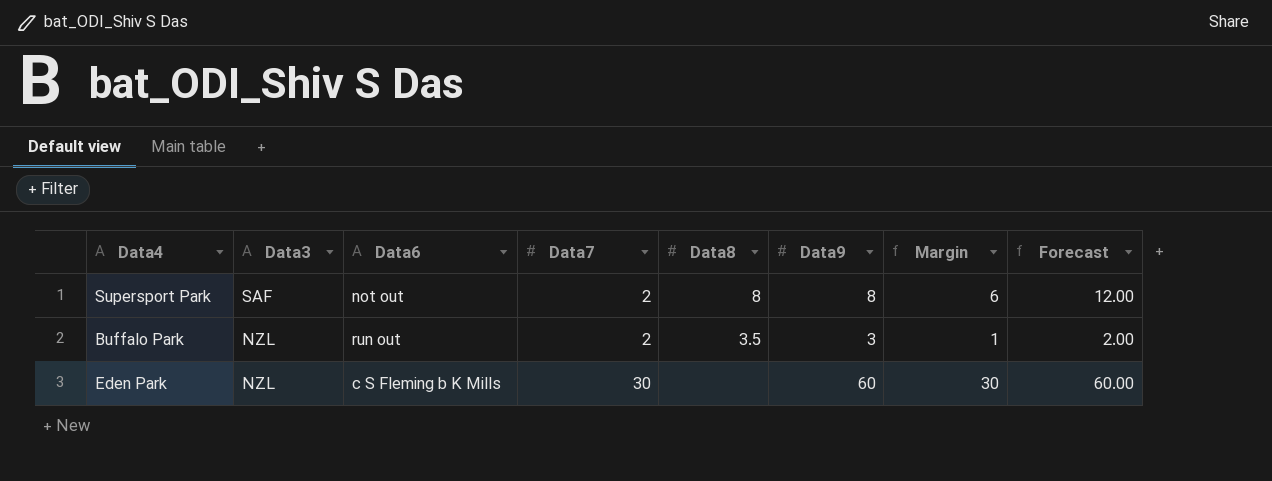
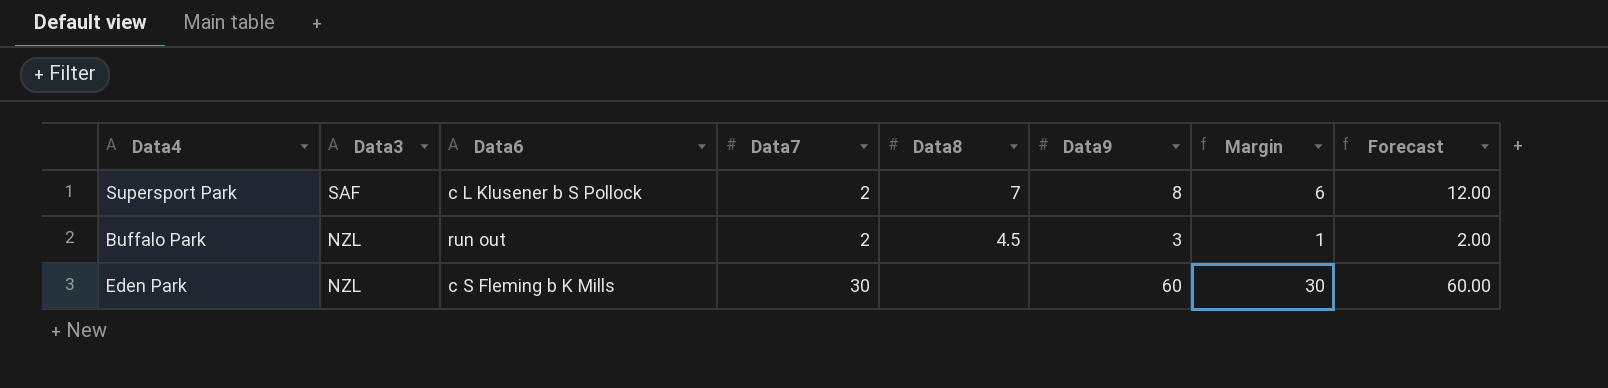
Supersport Park | Data6: not out -> c L Klusener b S Pollock
Supersport Park | Data8: 8 -> 7
Buffalo Park | Data8: 3.5 -> 4.5

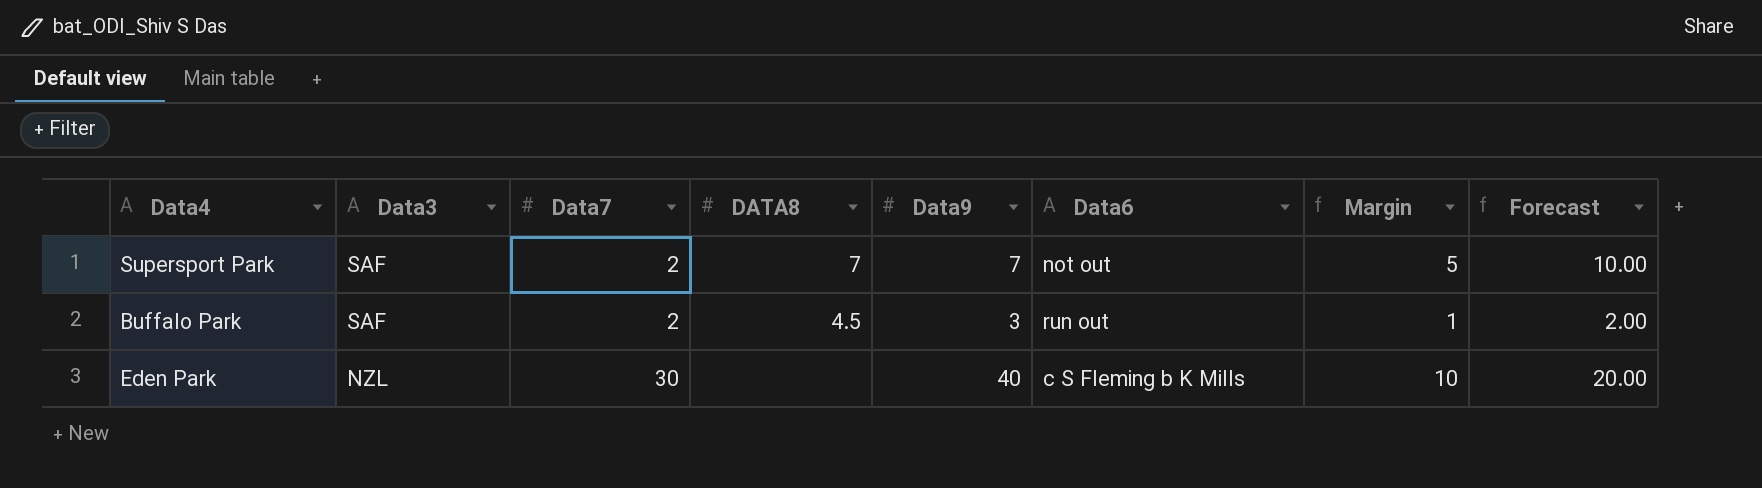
column name: Data8 -> DATA8
column Data6 | position: 3 -> 6
Supersport Park | Data9: 8 -> 7
Supersport Park | Data6: c L Klusener b S Pollock -> not out
Supersport Park | Margin: 6 -> 5
Supersport Park | Forecast: 12.00 -> 10.00
Buffalo Park | Data3: NZL -> SAF
Eden Park | Data9: 60 -> 40
Eden Park | Margin: 30 -> 10
Eden Park | Forecast: 60.00 -> 20.00

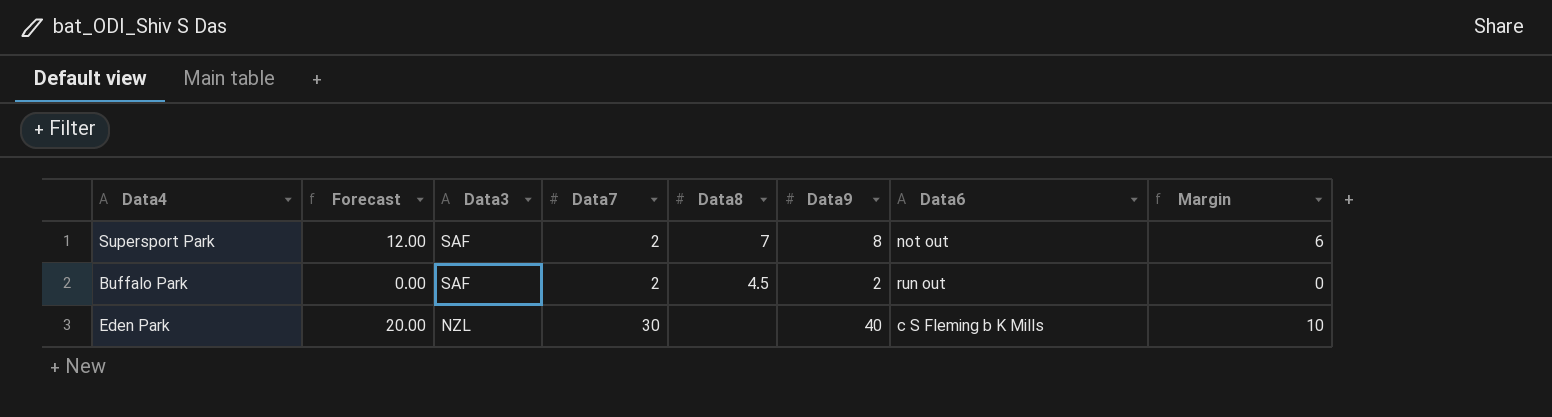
column Forecast | position: 8 -> 2
column name: DATA8 -> Data8
Supersport Park | Forecast: 10.00 -> 12.00
Supersport Park | Data9: 7 -> 8
Supersport Park | Margin: 5 -> 6
Buffalo Park | Forecast: 2.00 -> 0.00
Buffalo Park | Data9: 3 -> 2
Buffalo Park | Margin: 1 -> 0

